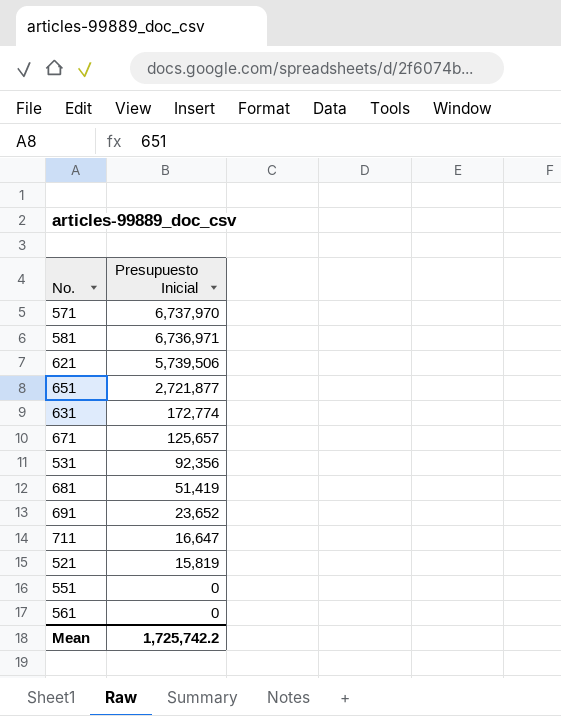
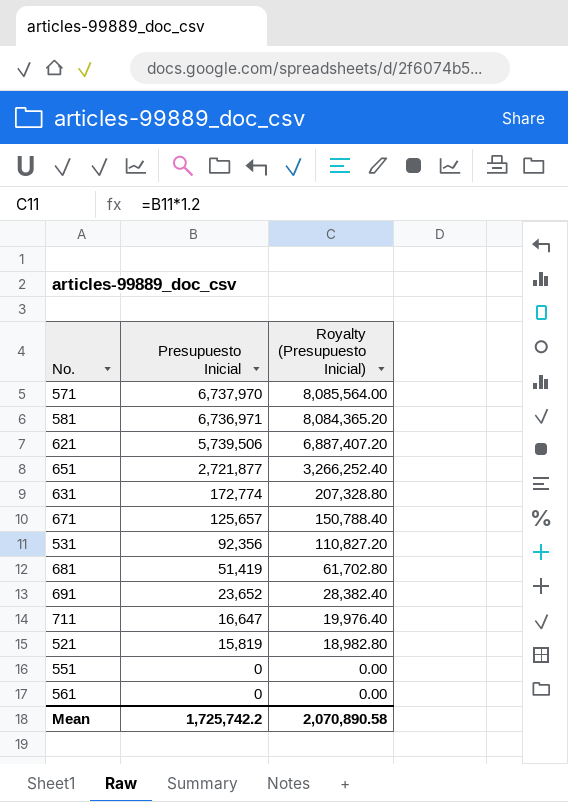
column Royalty (Presupuesto Inicial) | formula: none -> [Presupuesto Inicial] * 1.2

